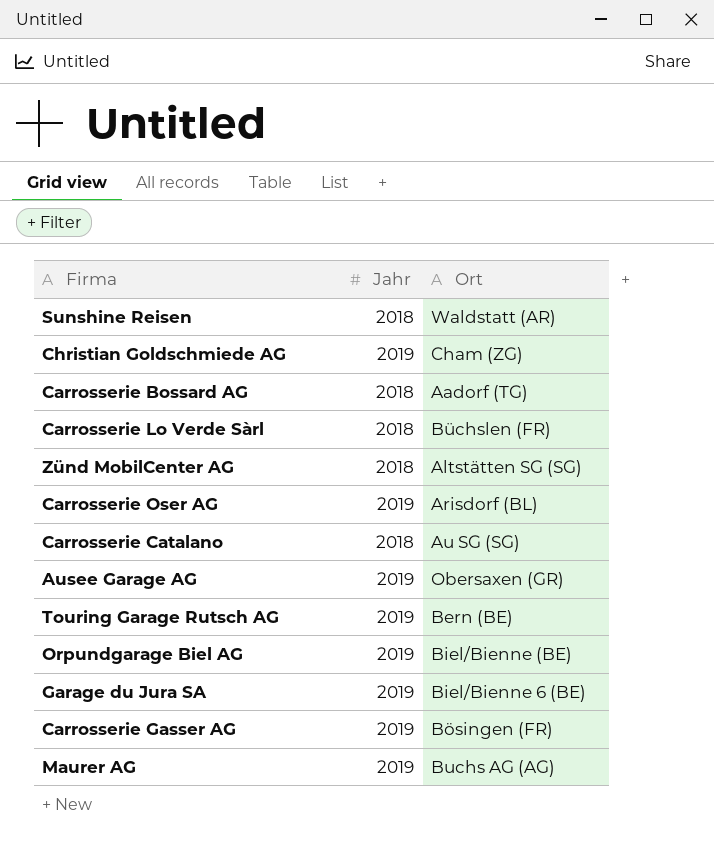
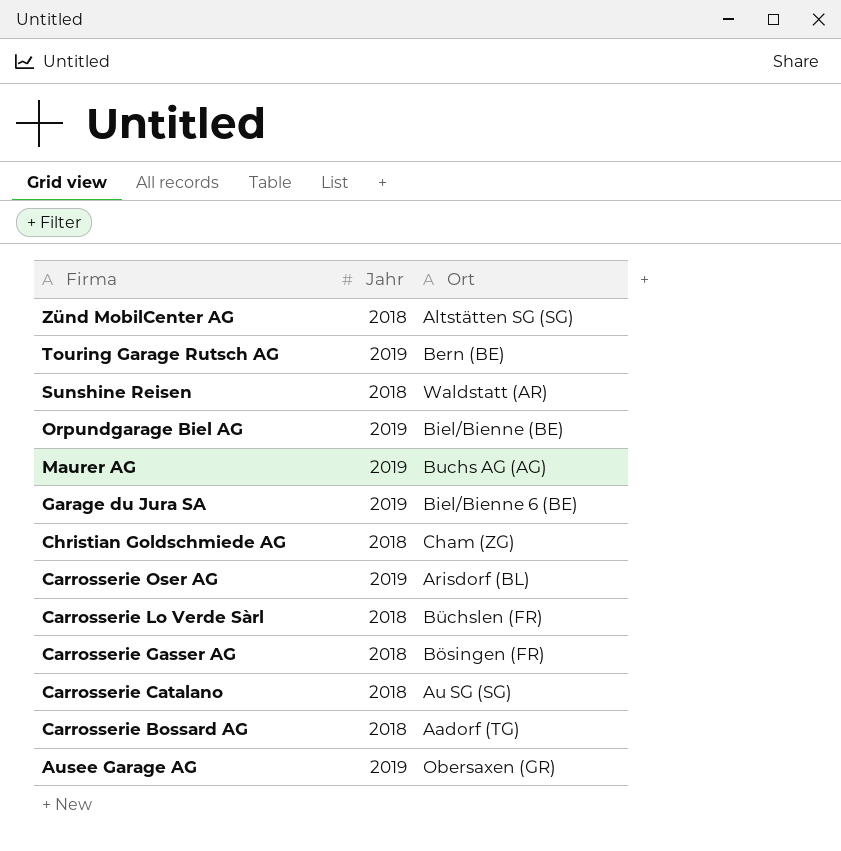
row order: none -> Firma descending
Christian Goldschmiede AG | Jahr: 2019 -> 2018
Carrosserie Gasser AG | Jahr: 2019 -> 2018

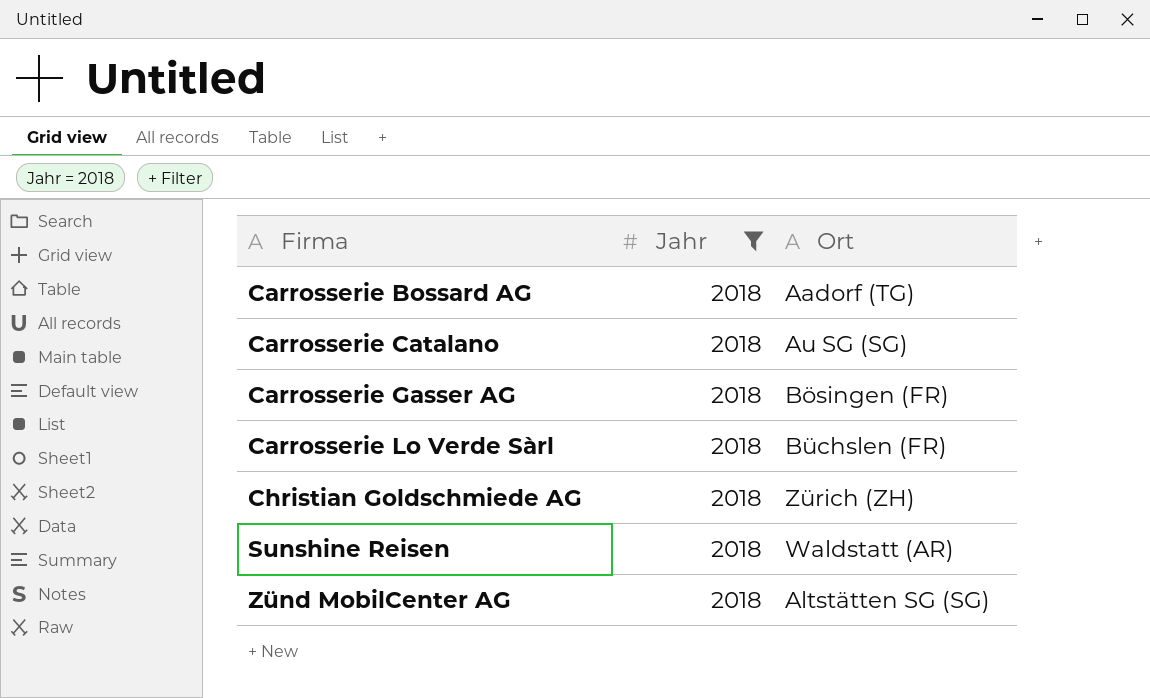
filter: none -> Jahr = 2018
row order: Firma descending -> Firma ascending
Christian Goldschmiede AG | Ort: Cham (ZG) -> Zürich (ZH)

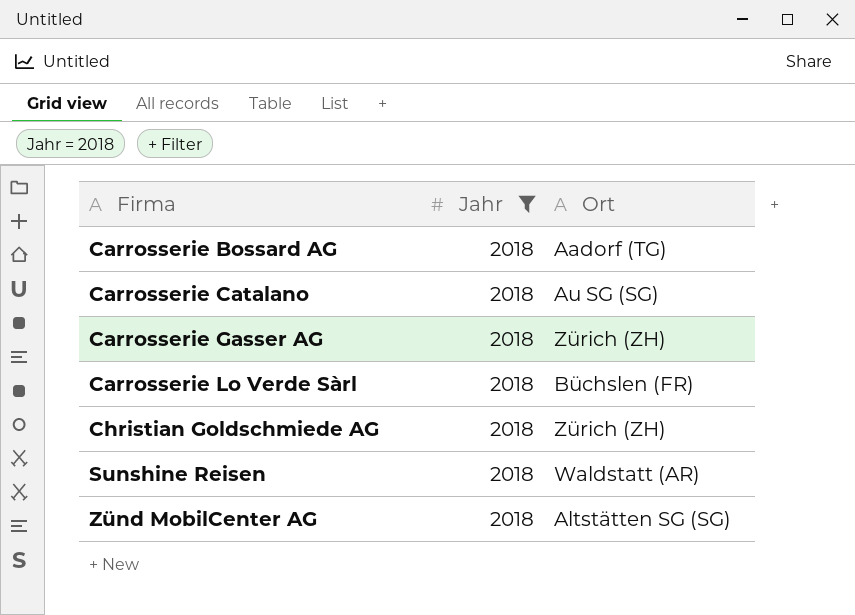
Carrosserie Gasser AG | Ort: Bösingen (FR) -> Zürich (ZH)

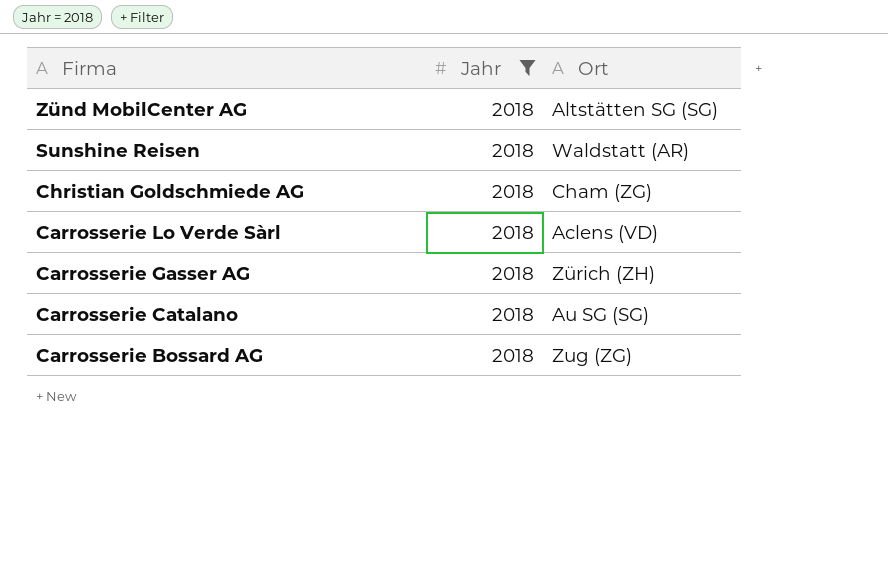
row order: Firma ascending -> Firma descending
Christian Goldschmiede AG | Ort: Zürich (ZH) -> Cham (ZG)
Carrosserie Lo Verde Sàrl | Ort: Büchslen (FR) -> Aclens (VD)
Carrosserie Bossard AG | Ort: Aadorf (TG) -> Zug (ZG)

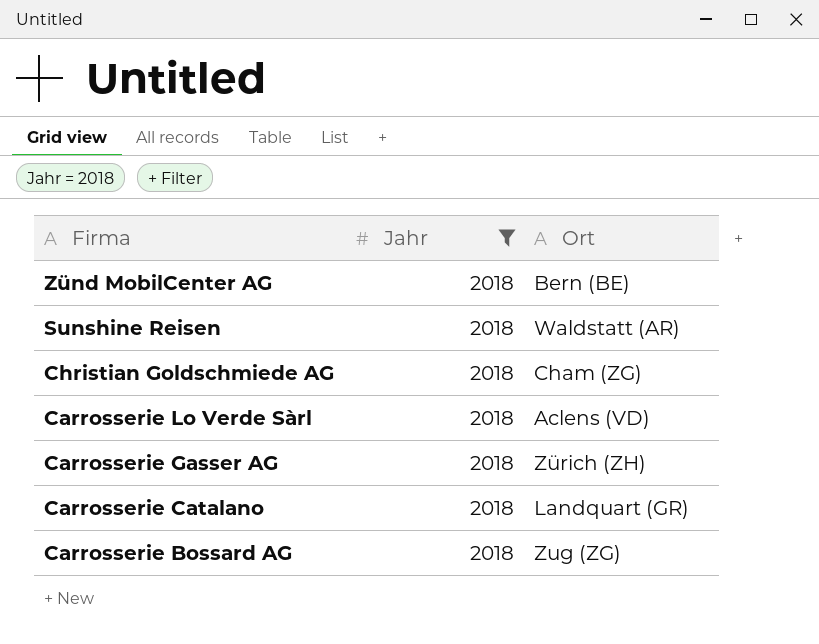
Zünd MobilCenter AG | Ort: Altstätten SG (SG) -> Bern (BE)
Carrosserie Catalano | Ort: Au SG (SG) -> Landquart (GR)

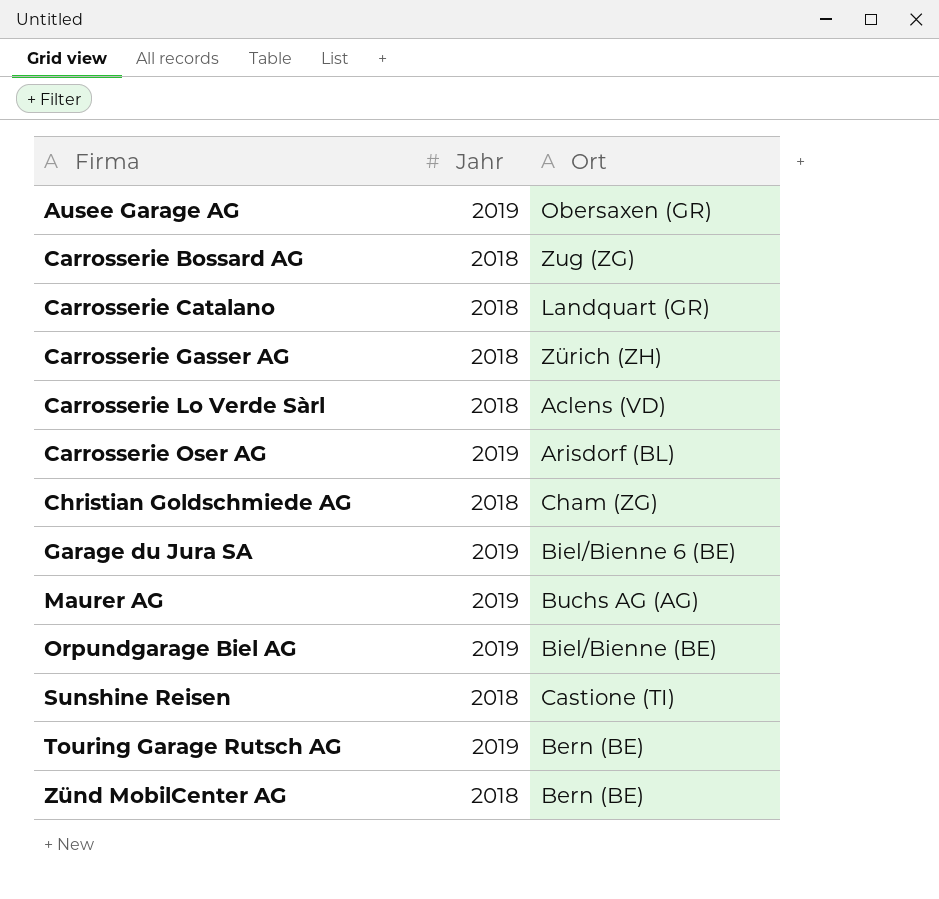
filter: Jahr = 2018 -> none
row order: Firma descending -> Firma ascending
Sunshine Reisen | Ort: Waldstatt (AR) -> Castione (TI)

